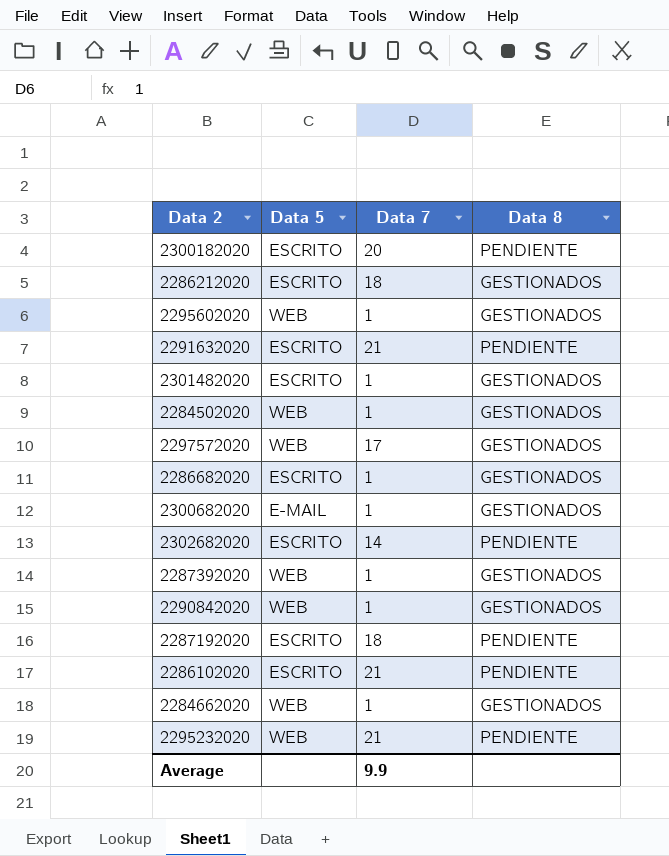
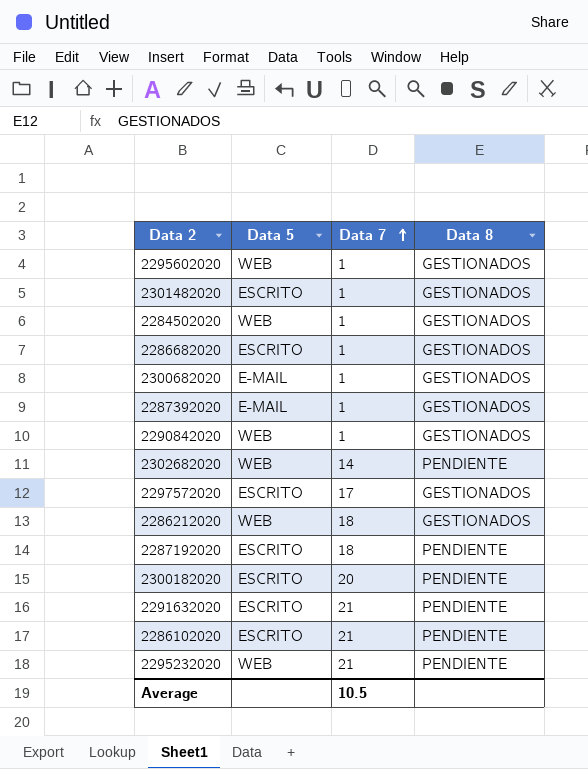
row order: none -> Data 7 ascending
row 2284662020: WEB | 1 | GESTIONADOS -> none
2287392020 | Data 5: WEB -> E-MAIL
2302682020 | Data 5: ESCRITO -> WEB
2297572020 | Data 5: WEB -> ESCRITO
2286212020 | Data 5: ESCRITO -> WEB
Average | Data 7: 9.9 -> 10.5

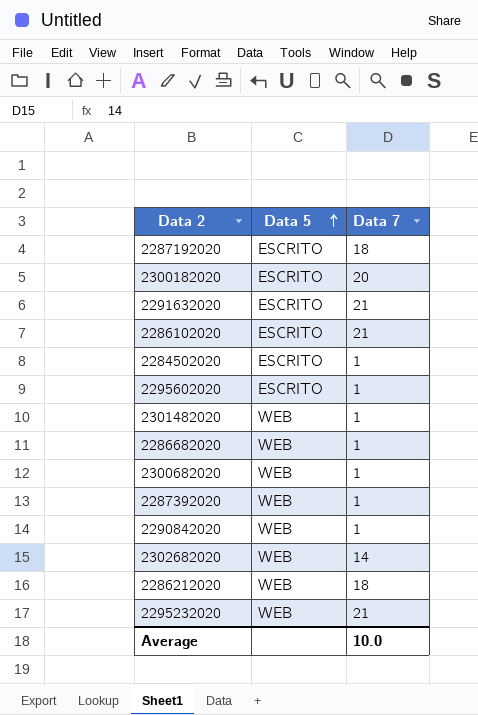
row order: Data 7 ascending -> Data 5 ascending
column Data 8 | position: 4 -> none
row 2297572020: ESCRITO | 17 | GESTIONADOS -> none
2284502020 | Data 5: WEB -> ESCRITO
2295602020 | Data 5: WEB -> ESCRITO
2301482020 | Data 5: ESCRITO -> WEB
2286682020 | Data 5: ESCRITO -> WEB
2300682020 | Data 5: E-MAIL -> WEB
2287392020 | Data 5: E-MAIL -> WEB
Average | Data 7: 10.5 -> 10.0

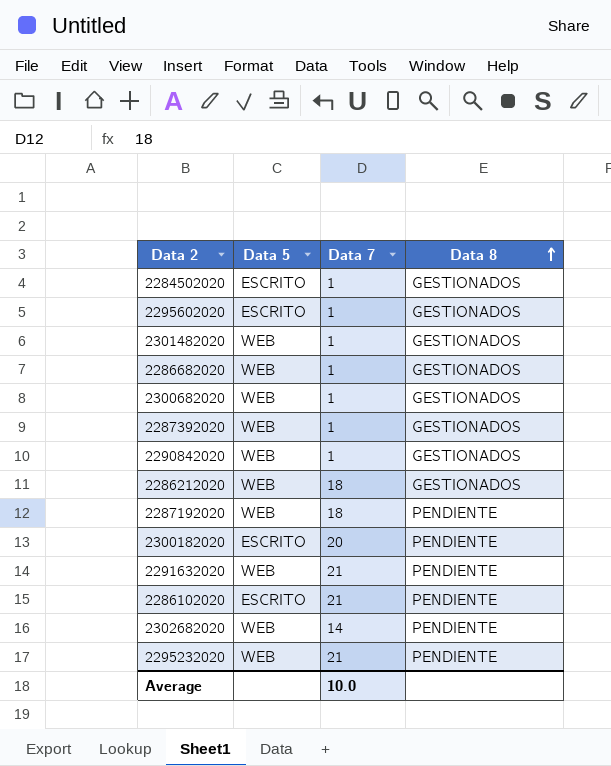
row order: Data 5 ascending -> Data 8 ascending
column Data 8 | position: none -> 4
2287192020 | Data 5: ESCRITO -> WEB
2291632020 | Data 5: ESCRITO -> WEB

